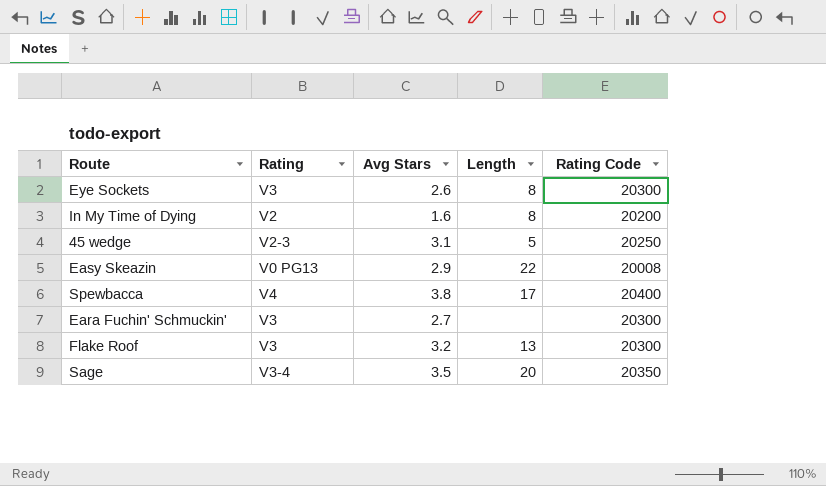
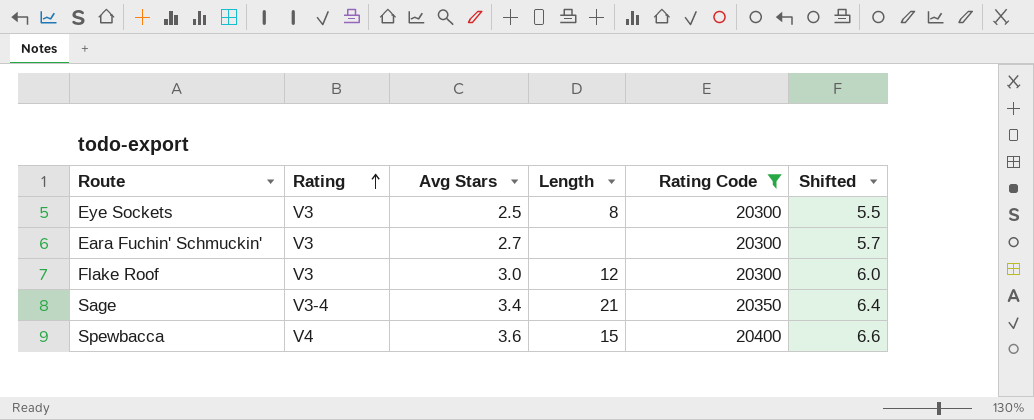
filter: none -> Rating Code >= 20300
row order: none -> Rating ascending
column Shifted | formula: none -> [Avg Stars] + 3
Eye Sockets | Avg Stars: 2.6 -> 2.5
Flake Roof | Avg Stars: 3.2 -> 3.0
Flake Roof | Length: 13 -> 12
Sage | Avg Stars: 3.5 -> 3.4
Sage | Length: 20 -> 21
Spewbacca | Avg Stars: 3.8 -> 3.6
Spewbacca | Length: 17 -> 15

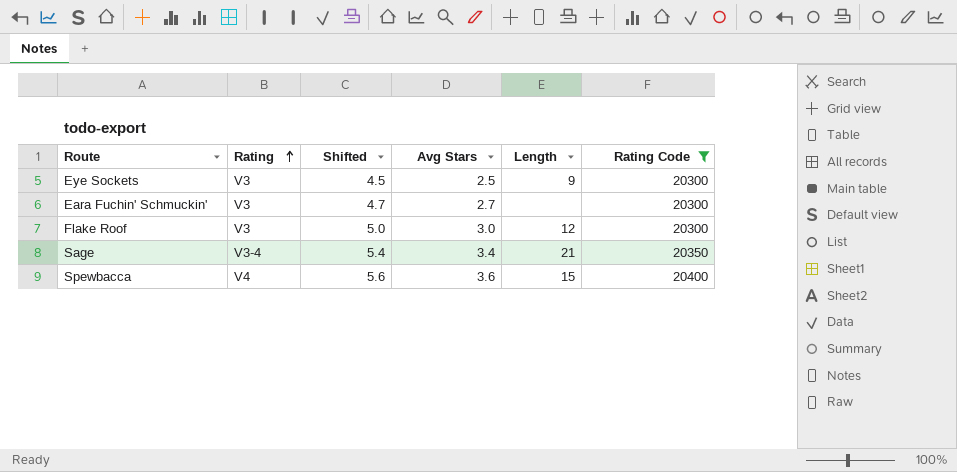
column Shifted | formula: [Avg Stars] + 3 -> [Avg Stars] + 2
column Shifted | position: 6 -> 3
Eye Sockets | Length: 8 -> 9

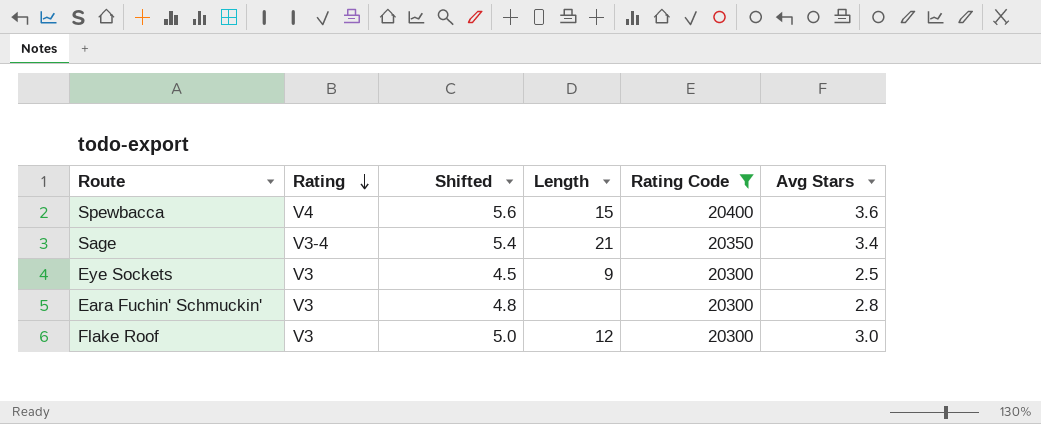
row order: Rating ascending -> Rating descending
column Avg Stars | position: 4 -> 6
Eara Fuchin' Schmuckin' | Shifted: 4.7 -> 4.8
Eara Fuchin' Schmuckin' | Avg Stars: 2.7 -> 2.8

